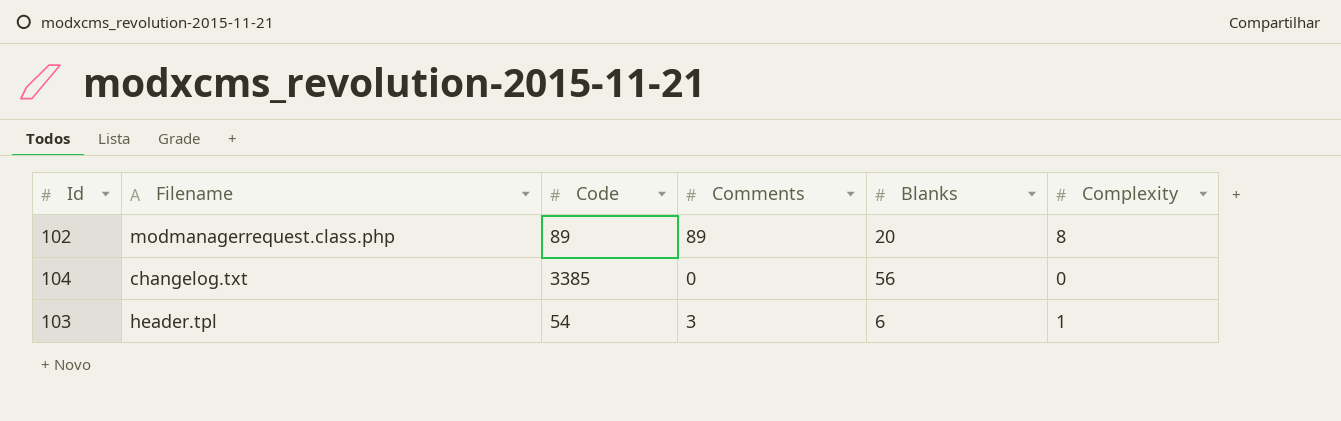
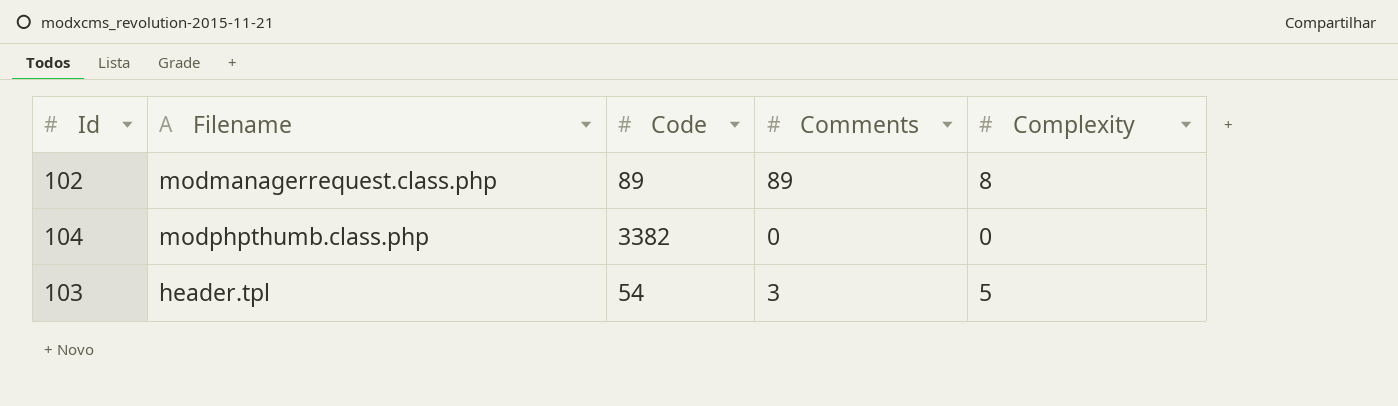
column Blanks | position: 5 -> none
104 | Filename: changelog.txt -> modphpthumb.class.php
104 | Code: 3385 -> 3382
103 | Complexity: 1 -> 5

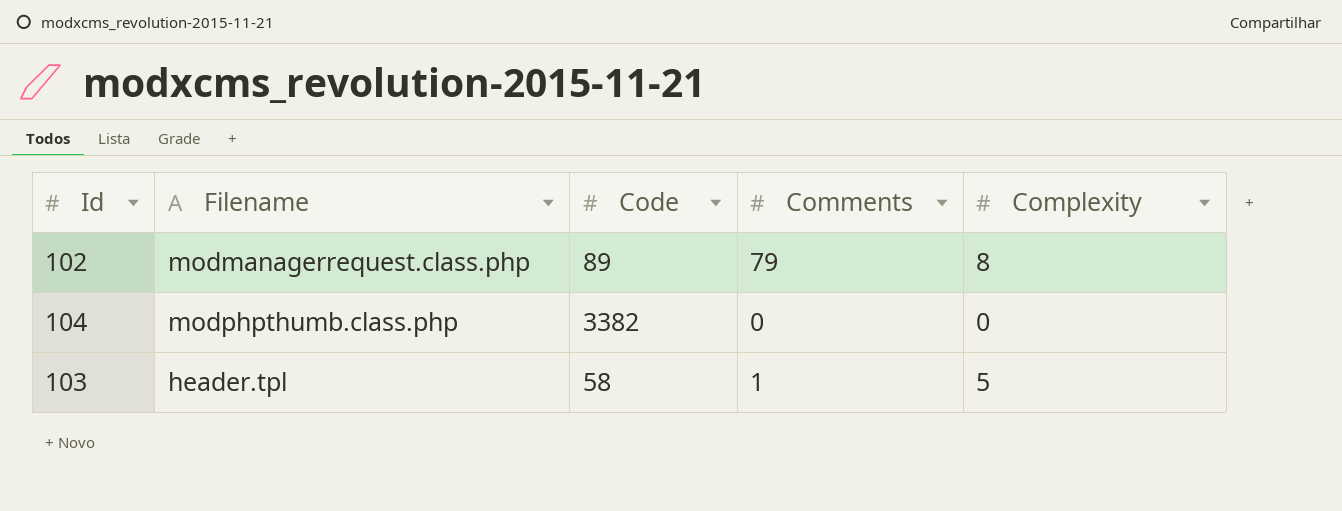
102 | Comments: 89 -> 79
103 | Code: 54 -> 58
103 | Comments: 3 -> 1

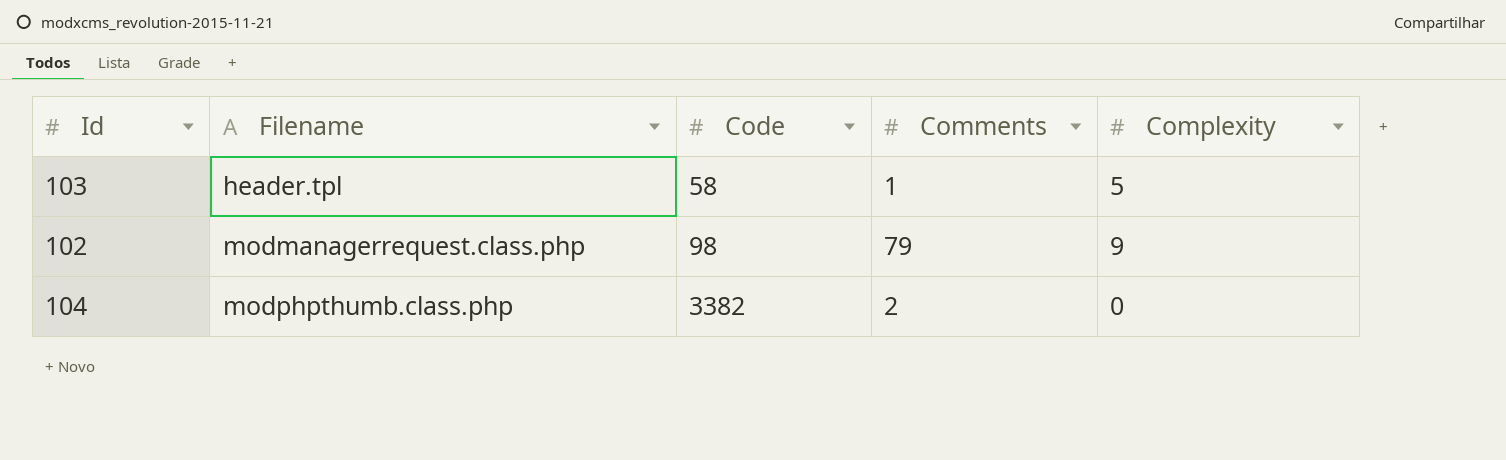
row order: none -> Filename ascending
102 | Code: 89 -> 98
102 | Complexity: 8 -> 9
104 | Comments: 0 -> 2

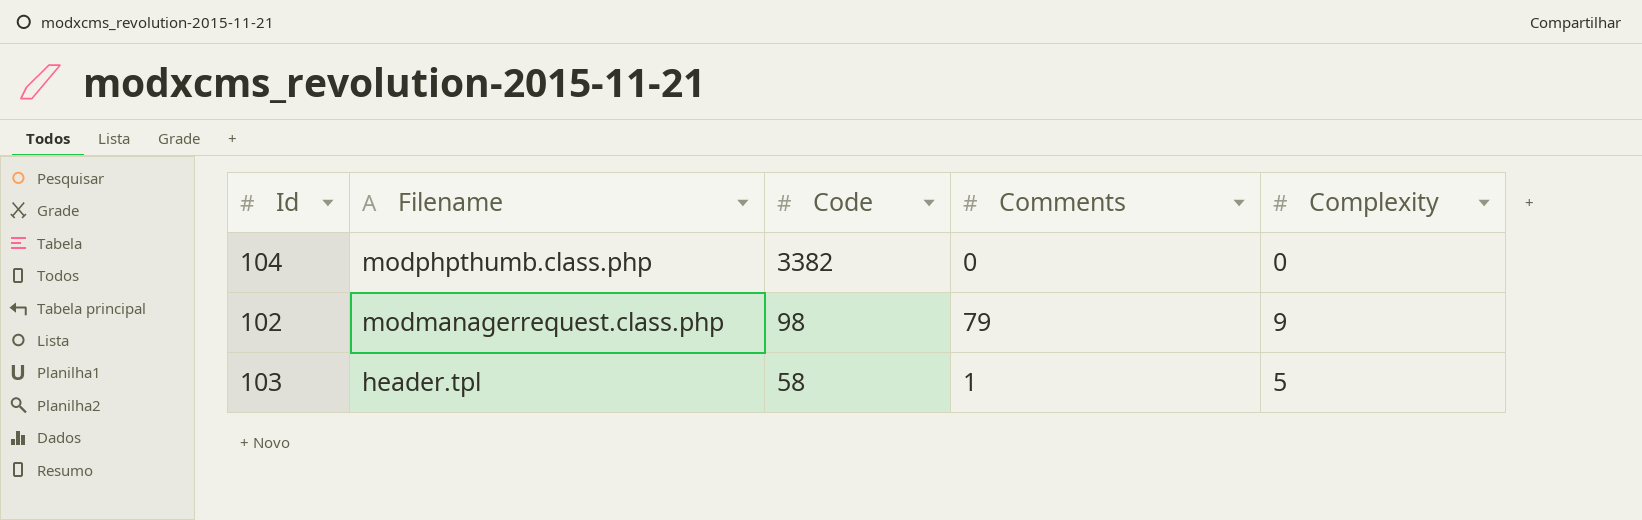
row order: Filename ascending -> Filename descending
104 | Comments: 2 -> 0

